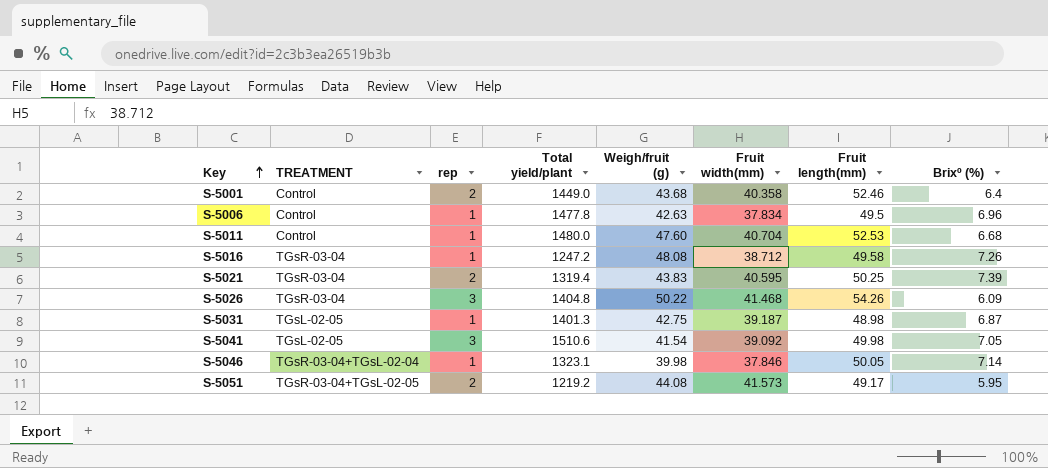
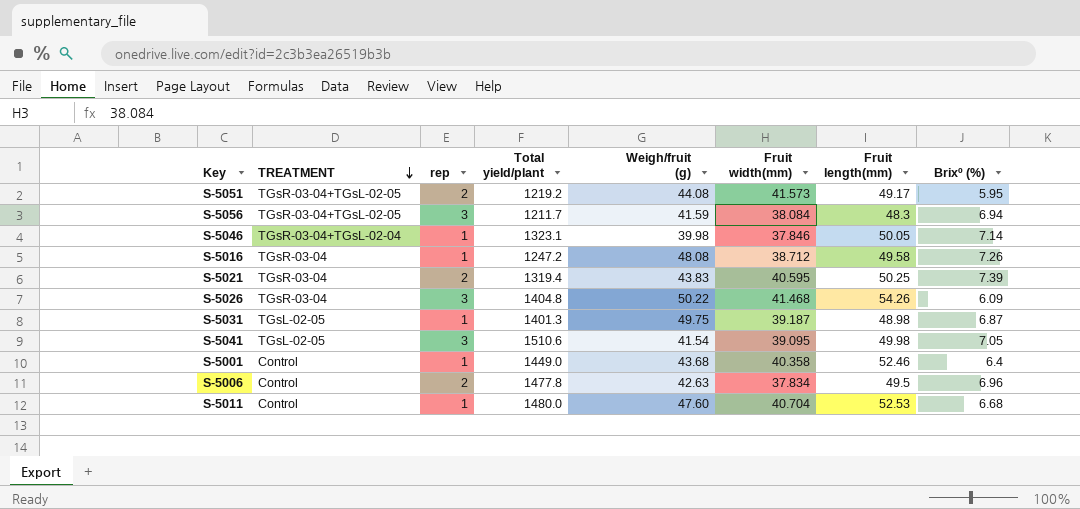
row order: Key ascending -> TREATMENT descending
row S-5056: none -> TGsR-03-04+TGsL-02-05 | 3 | 1211.7 | 41.59 | 38.084 | 48.3 | 6.94
S-5031 | Weigh/fruit (g): 42.75 -> 49.75
S-5041 | Fruit width(mm): 39.092 -> 39.095
S-5001 | rep: 2 -> 1
S-5006 | rep: 1 -> 2

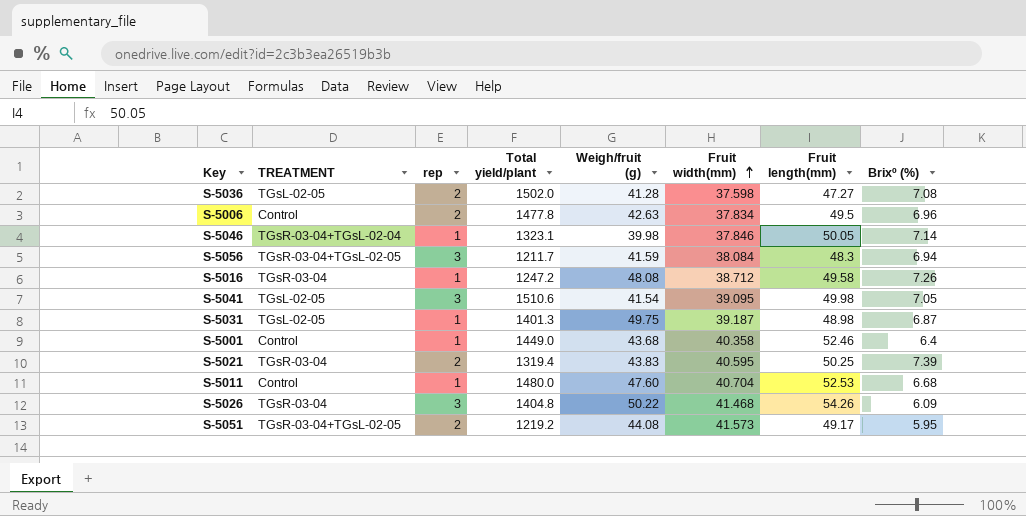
row order: TREATMENT descending -> Fruit width(mm) ascending
row S-5036: none -> TGsL-02-05 | 2 | 1502.0 | 41.28 | 37.598 | 47.27 | 7.08

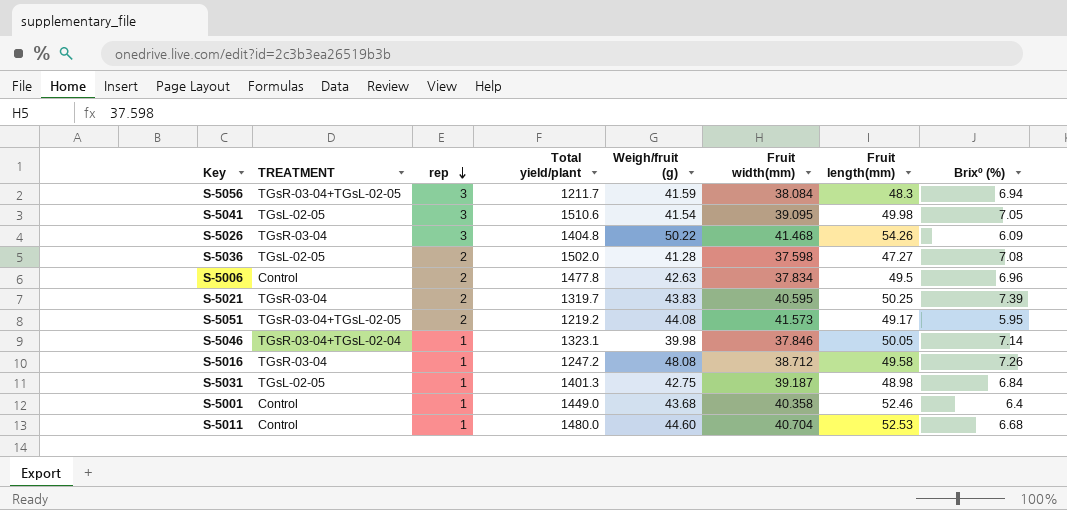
row order: Fruit width(mm) ascending -> rep descending
S-5021 | Total yield/plant: 1319.4 -> 1319.7
S-5031 | Weigh/fruit (g): 49.75 -> 42.75
S-5031 | Brixº (%): 6.87 -> 6.84
S-5011 | Weigh/fruit (g): 47.60 -> 44.60

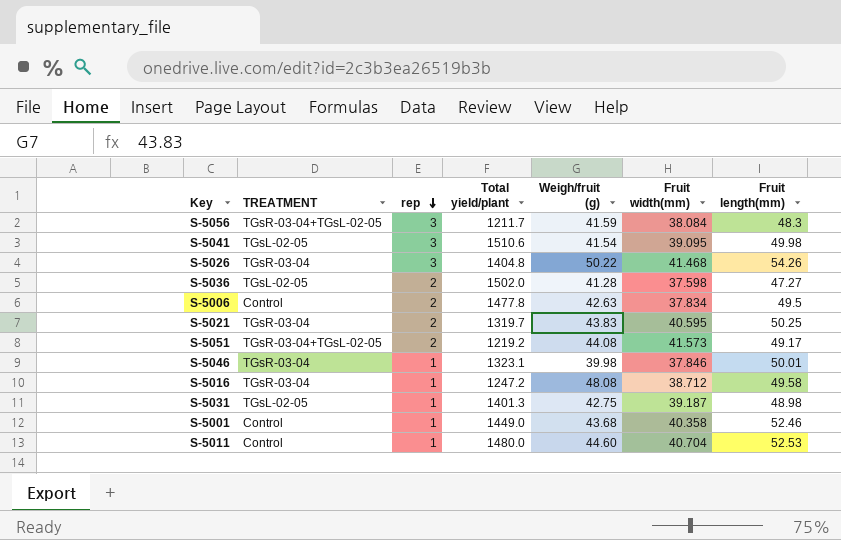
column Brixº (%) | position: 8 -> none
S-5046 | TREATMENT: TGsR-03-04+TGsL-02-04 -> TGsR-03-04
S-5046 | Fruit length(mm): 50.05 -> 50.01

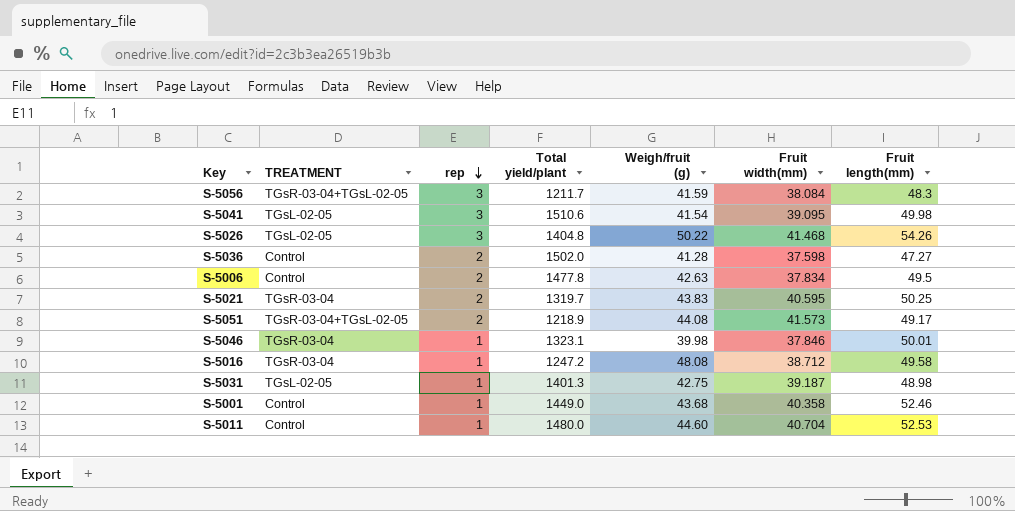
S-5026 | TREATMENT: TGsR-03-04 -> TGsL-02-05
S-5036 | TREATMENT: TGsL-02-05 -> Control
S-5051 | Total yield/plant: 1219.2 -> 1218.9

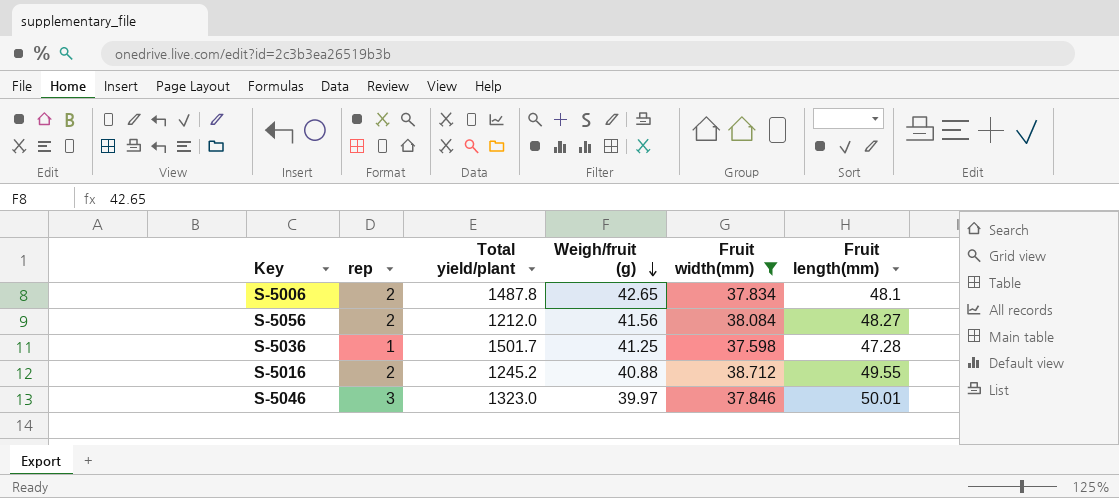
filter: none -> Fruit width(mm) <= 38.712
row order: rep descending -> Weigh/fruit (g) descending
column TREATMENT | position: 2 -> none
S-5006 | Total yield/plant: 1477.8 -> 1487.8
S-5006 | Weigh/fruit (g): 42.63 -> 42.65
S-5006 | Fruit length(mm): 49.5 -> 48.1
S-5056 | rep: 3 -> 2
S-5056 | Total yield/plant: 1211.7 -> 1212.0
S-5056 | Weigh/fruit (g): 41.59 -> 41.56
S-5056 | Fruit length(mm): 48.3 -> 48.27
S-5036 | rep: 2 -> 1
S-5036 | Total yield/plant: 1502.0 -> 1501.7
S-5036 | Weigh/fruit (g): 41.28 -> 41.25
S-5036 | Fruit length(mm): 47.27 -> 47.28
S-5016 | rep: 1 -> 2
S-5016 | Total yield/plant: 1247.2 -> 1245.2
S-5016 | Weigh/fruit (g): 48.08 -> 40.88
S-5016 | Fruit length(mm): 49.58 -> 49.55
S-5046 | rep: 1 -> 3
S-5046 | Total yield/plant: 1323.1 -> 1323.0
S-5046 | Weigh/fruit (g): 39.98 -> 39.97

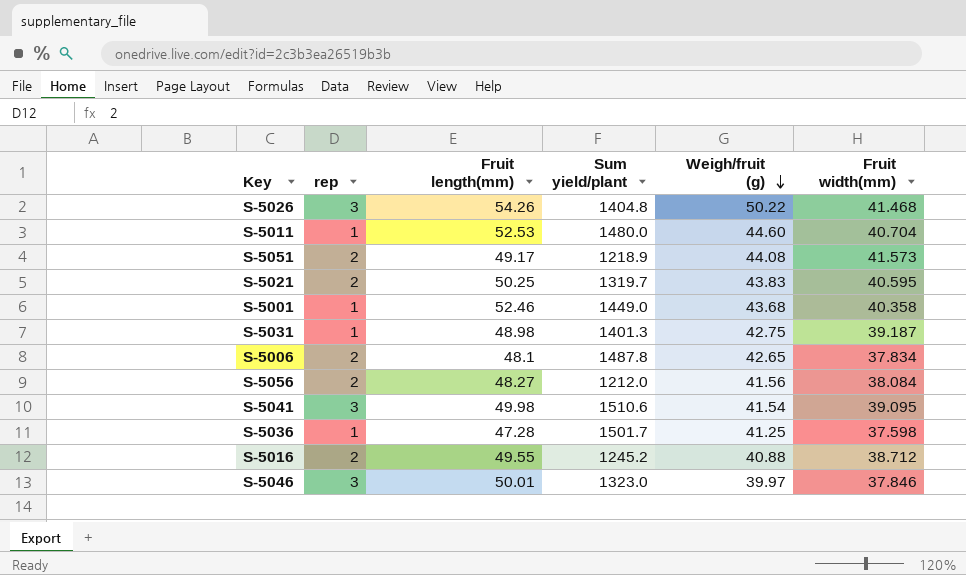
filter: Fruit width(mm) <= 38.712 -> none
column Fruit length(mm) | position: 6 -> 3
column name: Total yield/plant -> Sum yield/plant

